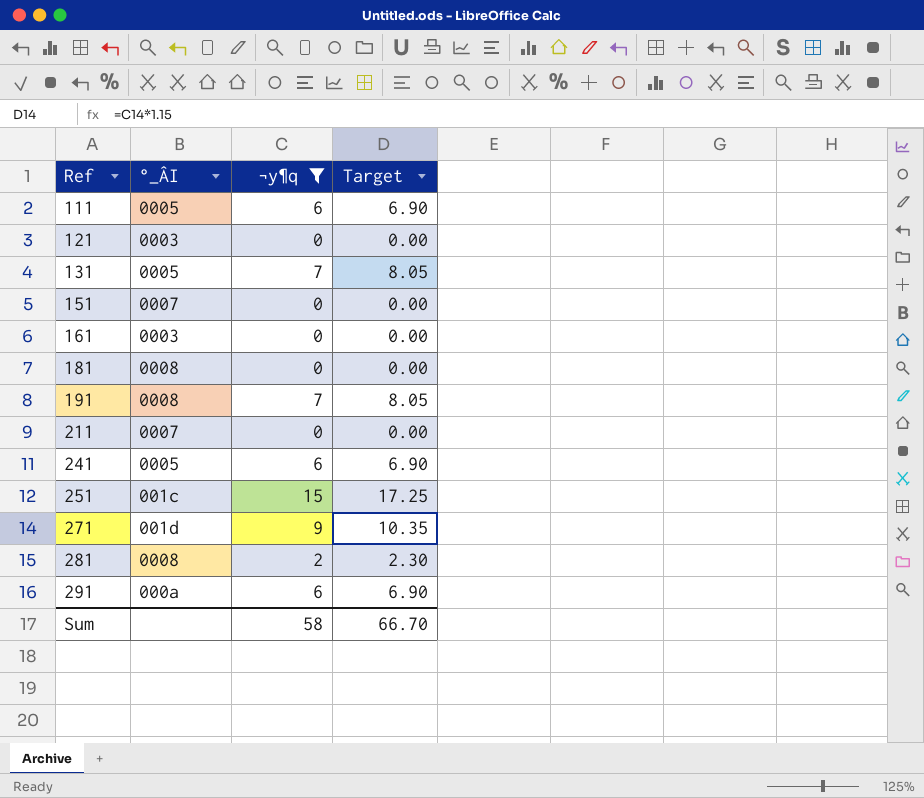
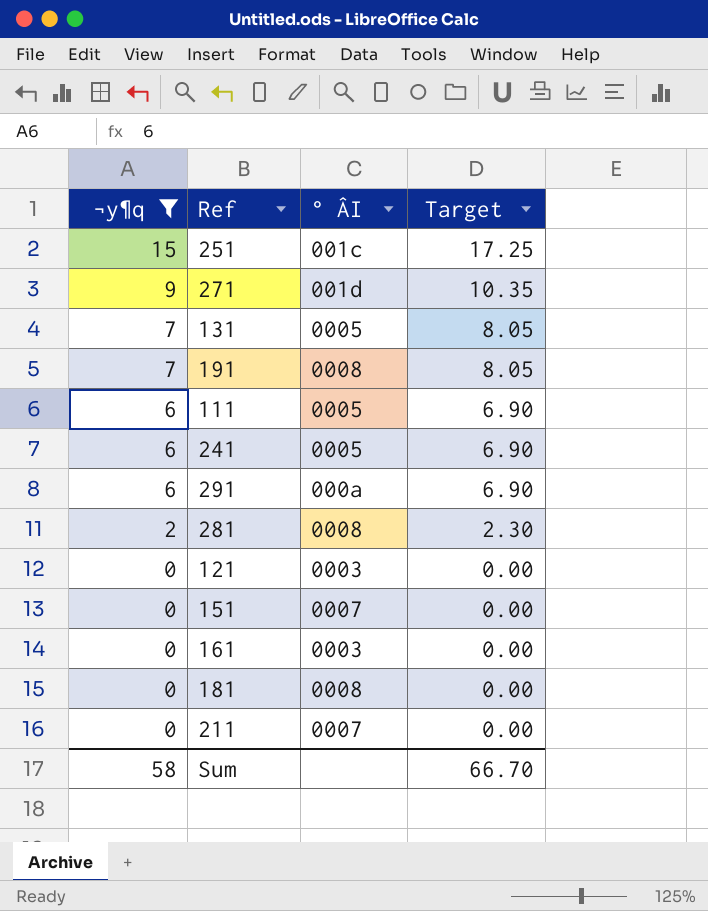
row order: Ref ascending -> ¬y¶q descending
column ¬y¶q | position: 3 -> 1
column name: °_ÂI -> ° ÂI

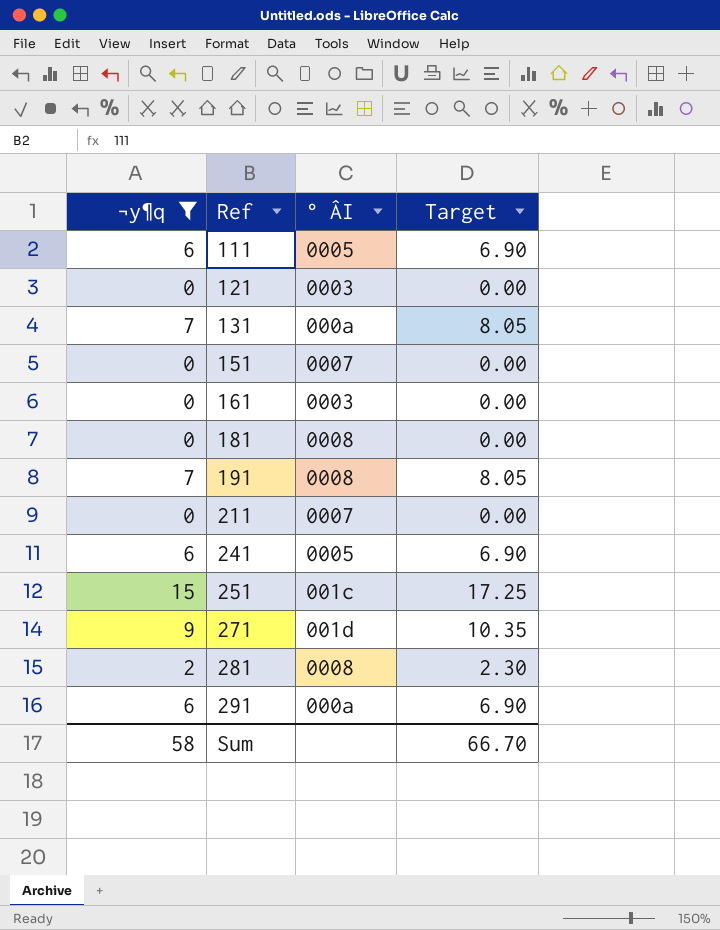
row order: ¬y¶q descending -> Ref ascending
131 | ° ÂI: 0005 -> 000a

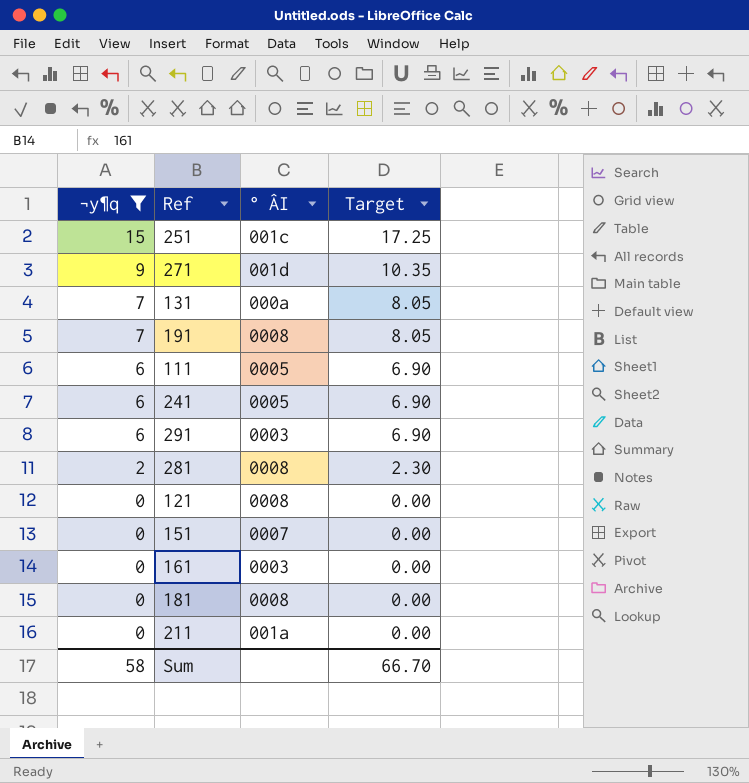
row order: Ref ascending -> ¬y¶q descending
291 | ° ÂI: 000a -> 0003
121 | ° ÂI: 0003 -> 0008
211 | ° ÂI: 0007 -> 001a

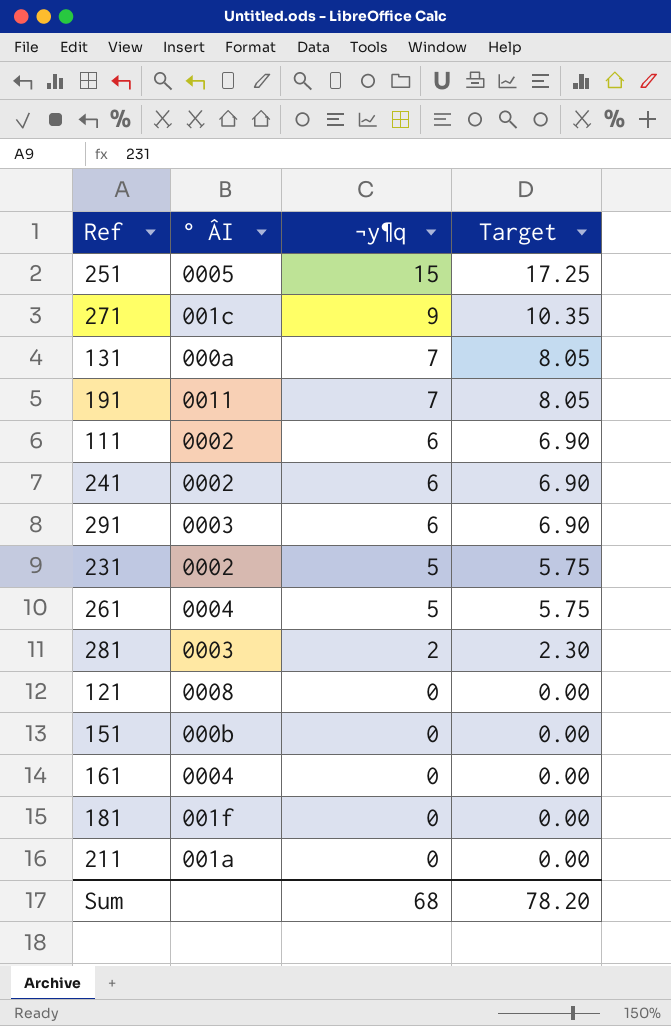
filter: ¬y¶q != 5 -> none
column ¬y¶q | position: 1 -> 3
251 | ° ÂI: 001c -> 0005
271 | ° ÂI: 001d -> 001c
191 | ° ÂI: 0008 -> 0011
111 | ° ÂI: 0005 -> 0002
241 | ° ÂI: 0005 -> 0002
281 | ° ÂI: 0008 -> 0003
151 | ° ÂI: 0007 -> 000b
161 | ° ÂI: 0003 -> 0004
181 | ° ÂI: 0008 -> 001f
Sum | ¬y¶q: 58 -> 68
Sum | Target: 66.70 -> 78.20

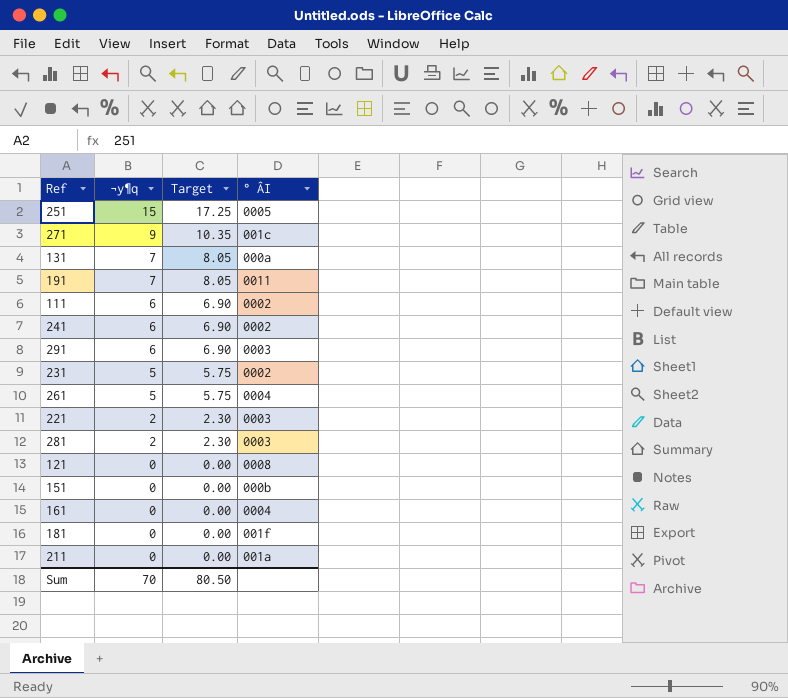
column ° ÂI | position: 2 -> 4
row 221: none -> 2 | 2.30 | 0003
Sum | ¬y¶q: 68 -> 70
Sum | Target: 78.20 -> 80.50

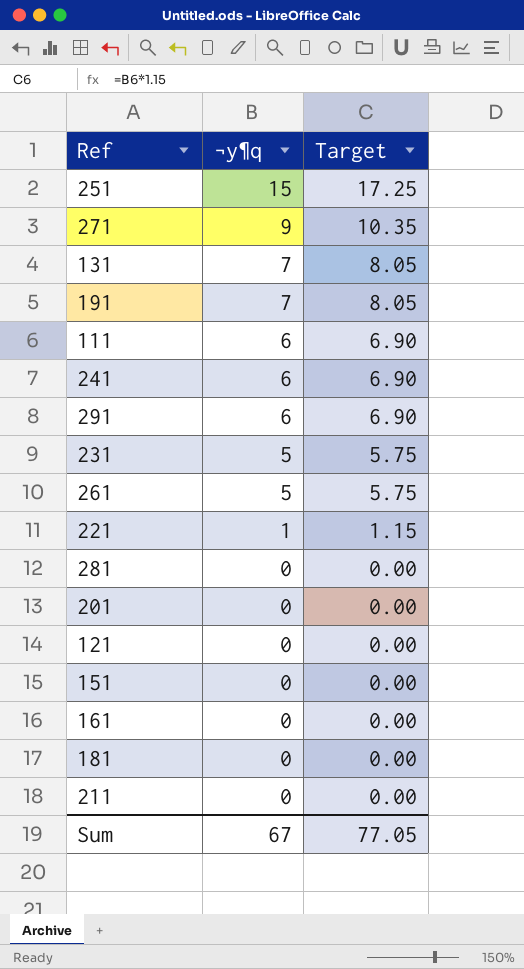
column ° ÂI | position: 4 -> none
221 | ¬y¶q: 2 -> 1
221 | Target: 2.30 -> 1.15
281 | ¬y¶q: 2 -> 0
281 | Target: 2.30 -> 0.00
row 201: none -> 0 | 0.00
Sum | ¬y¶q: 70 -> 67
Sum | Target: 80.50 -> 77.05

